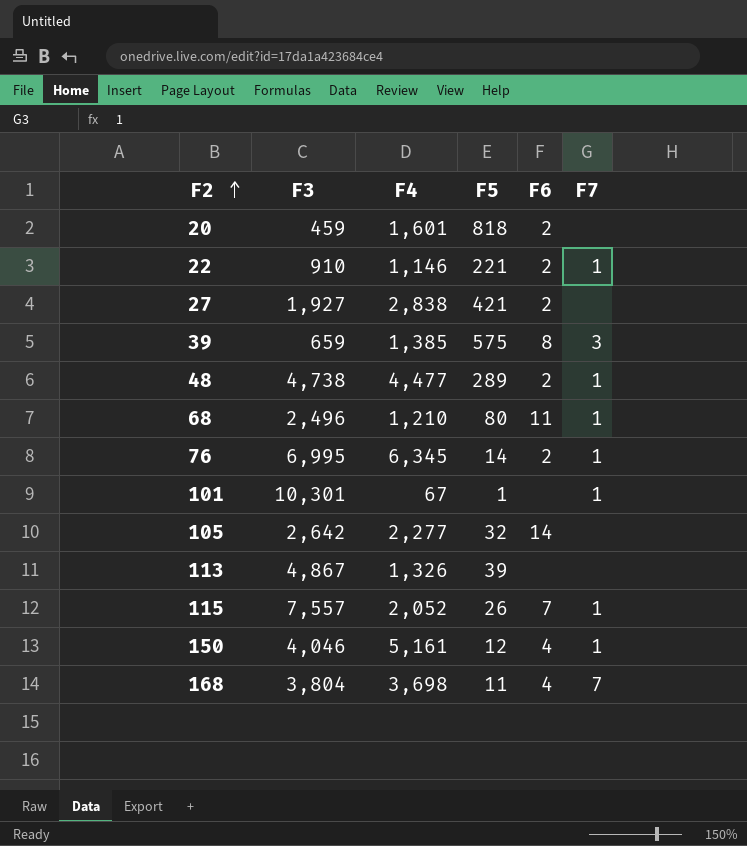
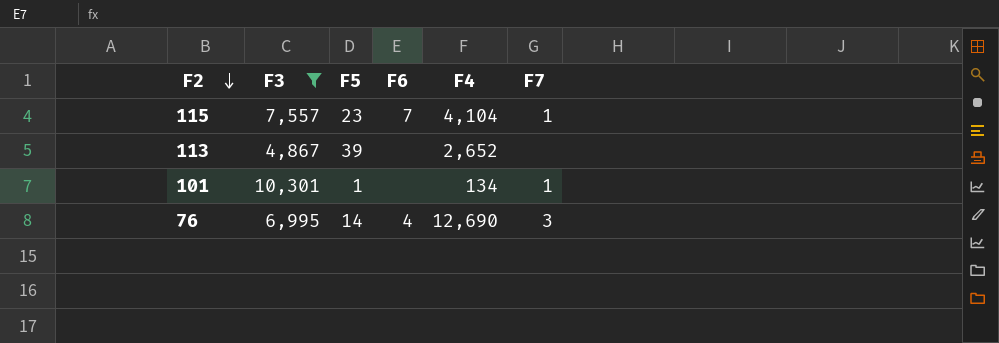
filter: none -> F3 >= 4,867
row order: F2 ascending -> F2 descending
column F4 | position: 3 -> 5
115 | F5: 26 -> 23
115 | F4: 2,052 -> 4,104
113 | F4: 1,326 -> 2,652
101 | F4: 67 -> 134
76 | F6: 2 -> 4
76 | F4: 6,345 -> 12,690
76 | F7: 1 -> 3

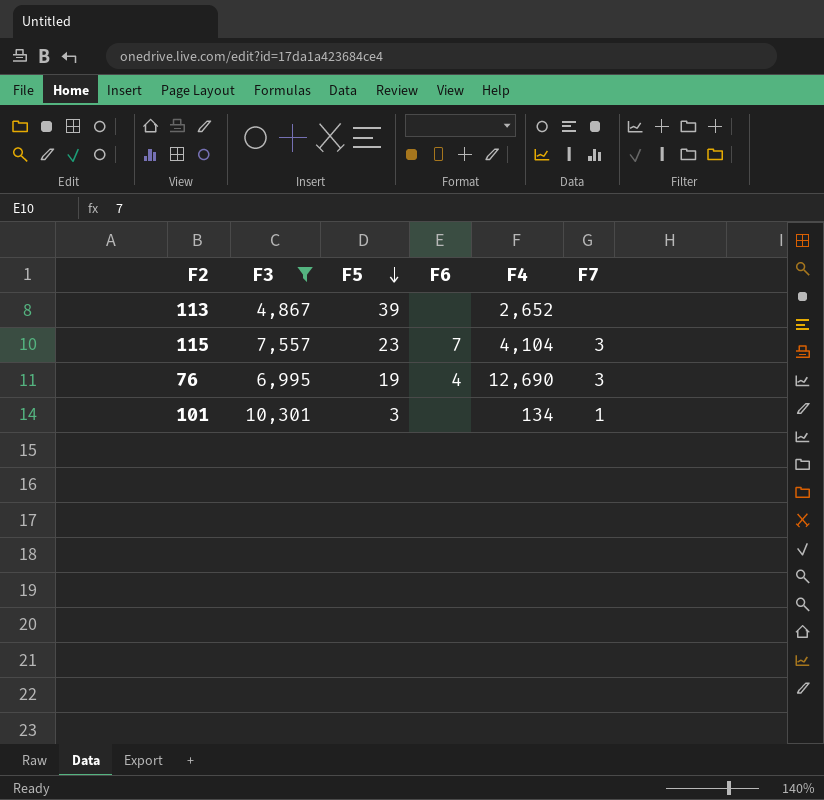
row order: F2 descending -> F5 descending
115 | F7: 1 -> 3
76 | F5: 14 -> 19
101 | F5: 1 -> 3

